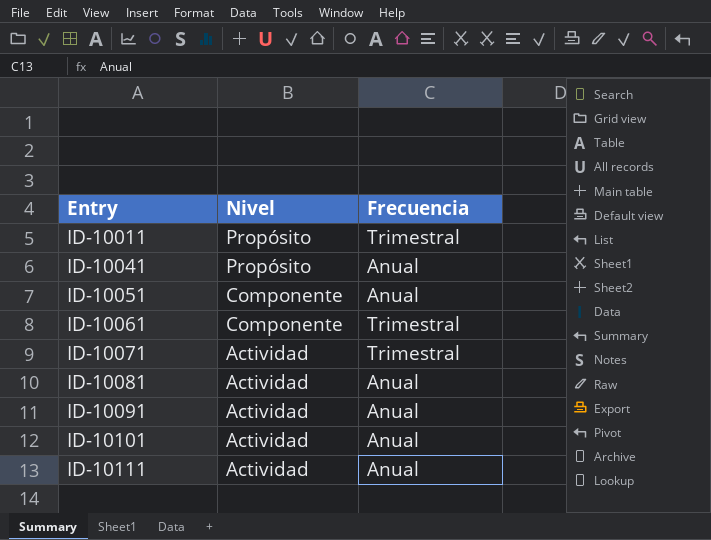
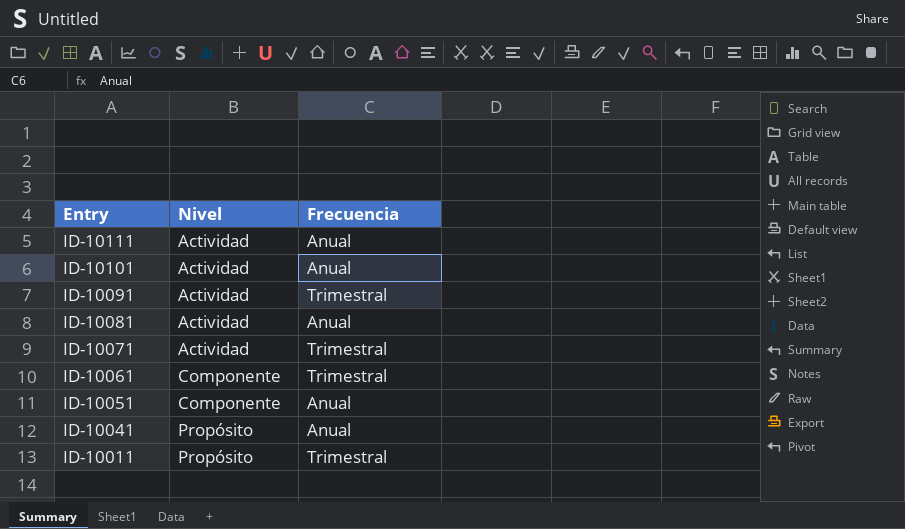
row order: Entry ascending -> Entry descending
ID-10091 | Frecuencia: Anual -> Trimestral

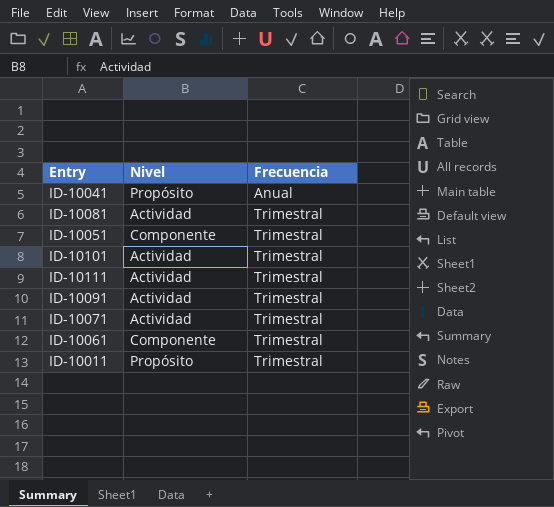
row order: Entry descending -> Frecuencia ascending
ID-10081 | Frecuencia: Anual -> Trimestral
ID-10051 | Frecuencia: Anual -> Trimestral
ID-10101 | Frecuencia: Anual -> Trimestral
ID-10111 | Frecuencia: Anual -> Trimestral

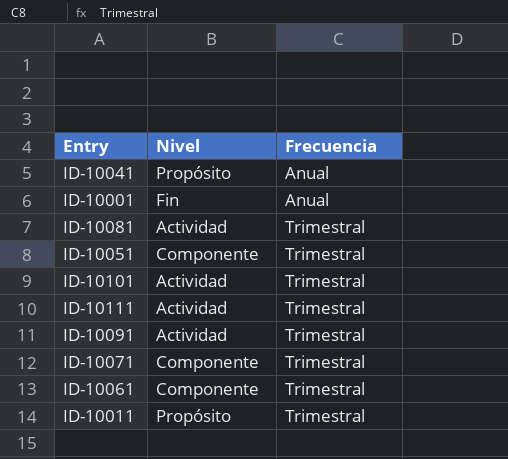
row ID-10001: none -> Fin | Anual
ID-10071 | Nivel: Actividad -> Componente

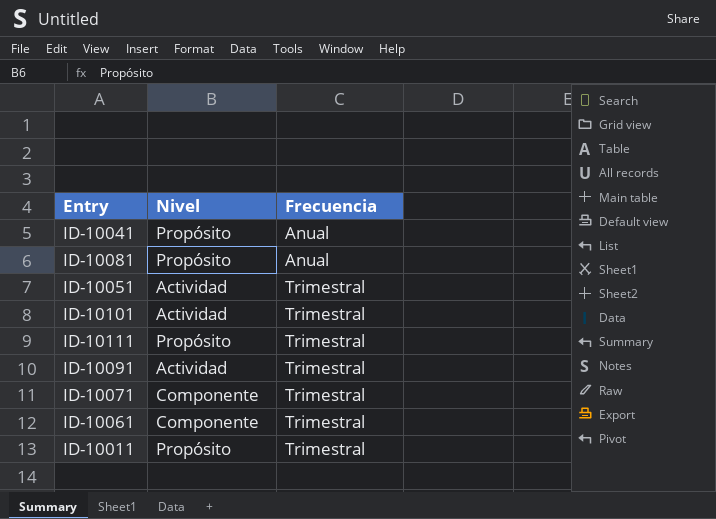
row ID-10001: Fin | Anual -> none
ID-10081 | Nivel: Actividad -> Propósito
ID-10081 | Frecuencia: Trimestral -> Anual
ID-10051 | Nivel: Componente -> Actividad
ID-10111 | Nivel: Actividad -> Propósito

